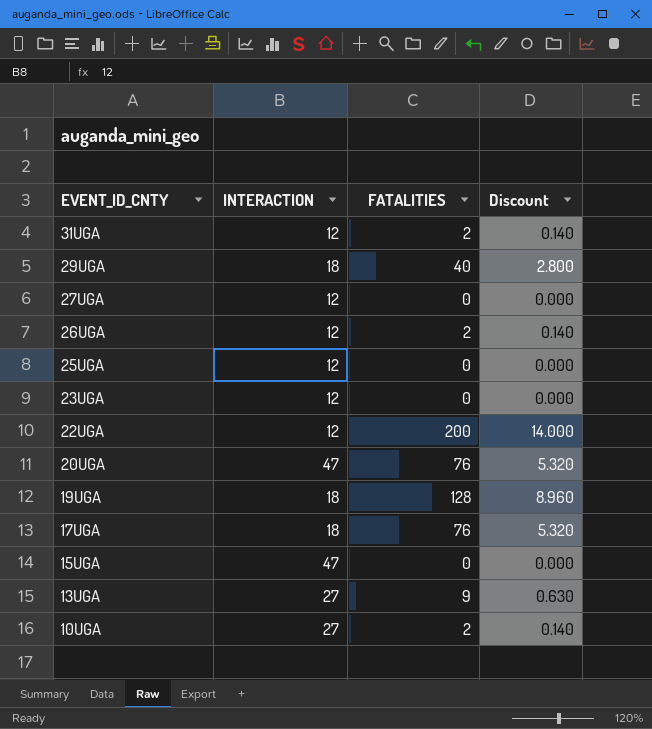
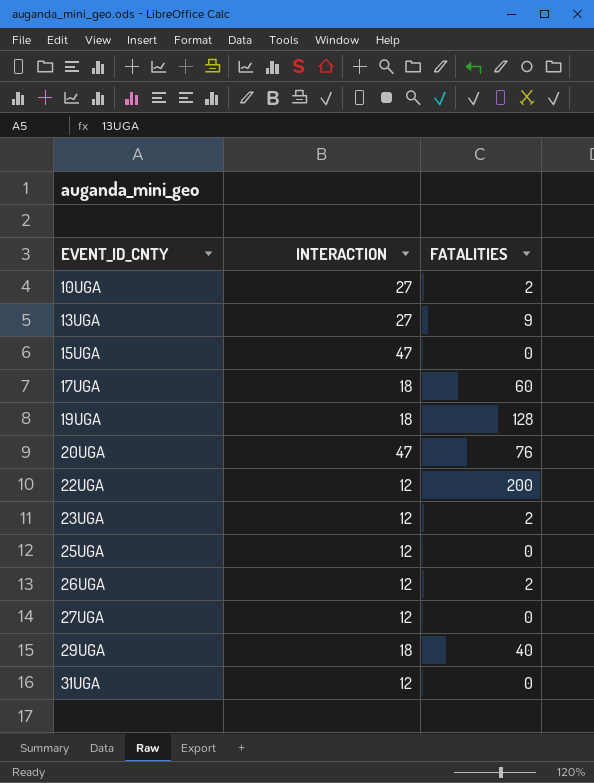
row order: EVENT_ID_CNTY descending -> EVENT_ID_CNTY ascending
column Discount | formula: [FATALITIES] * 0.07 -> none
17UGA | FATALITIES: 76 -> 60
23UGA | FATALITIES: 0 -> 2
31UGA | FATALITIES: 2 -> 0

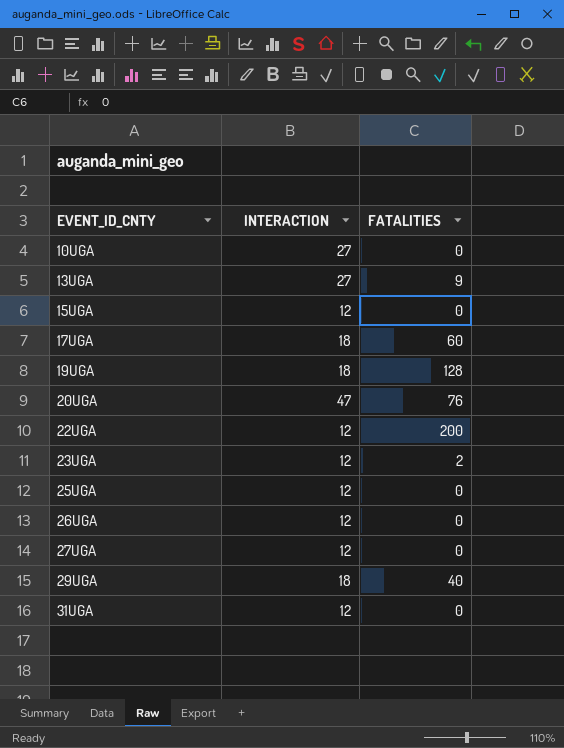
10UGA | FATALITIES: 2 -> 0
15UGA | INTERACTION: 47 -> 12
26UGA | FATALITIES: 2 -> 0

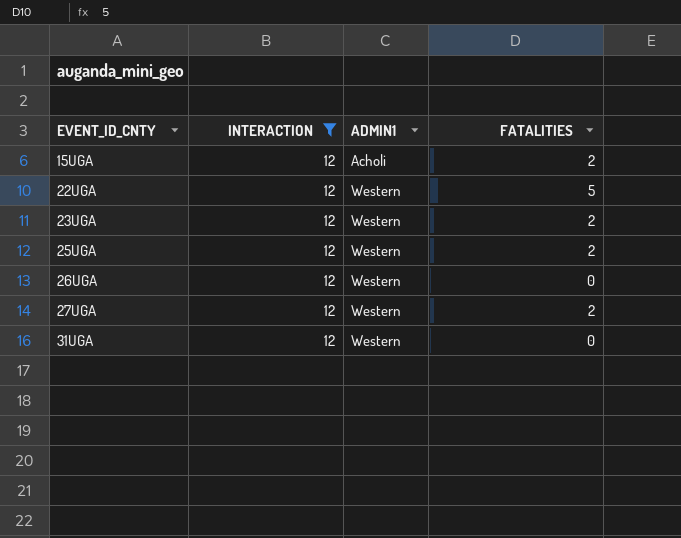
filter: none -> INTERACTION = 12
column ADMIN1 | position: none -> 3
15UGA | FATALITIES: 0 -> 2
22UGA | FATALITIES: 200 -> 5
25UGA | FATALITIES: 0 -> 2
27UGA | FATALITIES: 0 -> 2

